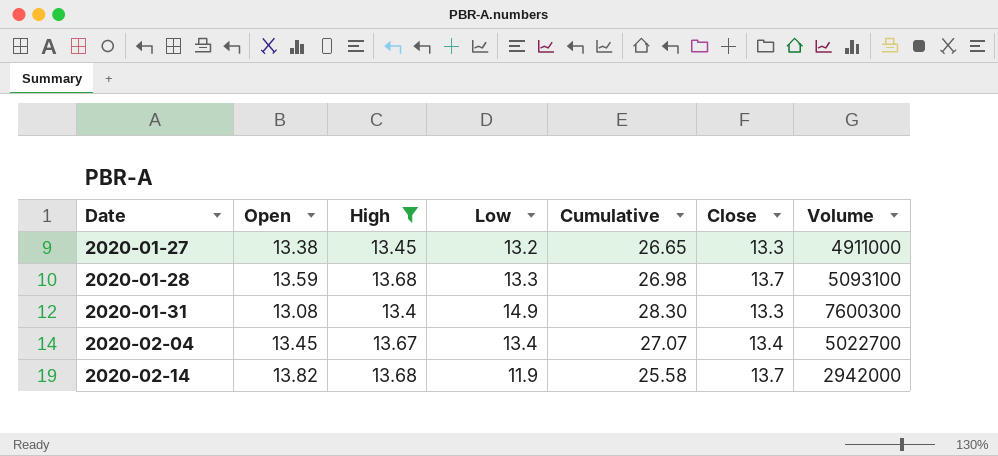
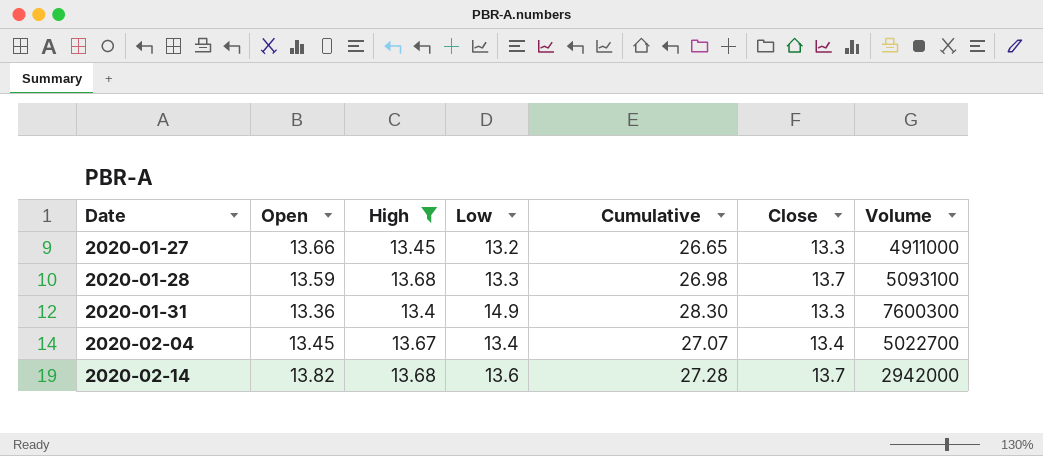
2020-01-27 | Open: 13.38 -> 13.66
2020-01-31 | Open: 13.08 -> 13.36
2020-02-14 | Low: 11.9 -> 13.6
2020-02-14 | Cumulative: 25.58 -> 27.28

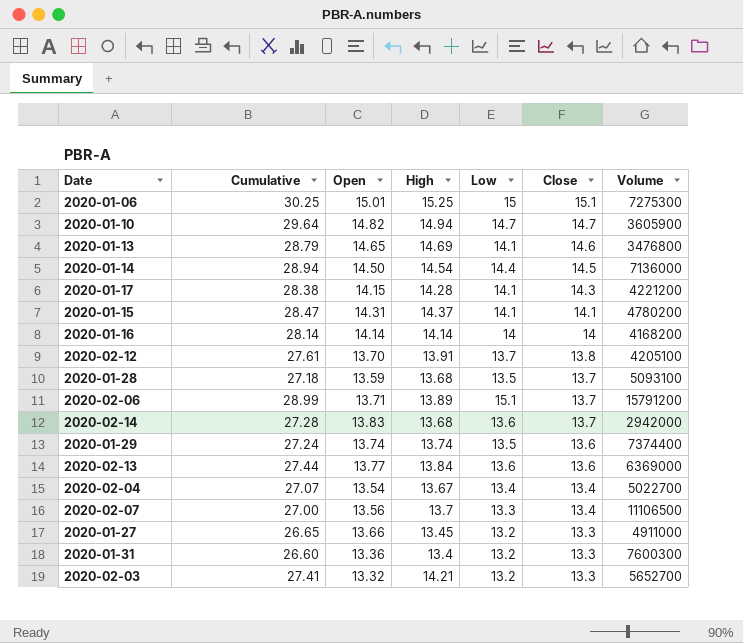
filter: High <= 13.68 -> none
row order: Date ascending -> Close descending
column Cumulative | position: 5 -> 2
2020-01-28 | Cumulative: 26.98 -> 27.18
2020-01-28 | Low: 13.3 -> 13.5
2020-02-14 | Open: 13.82 -> 13.83
2020-02-04 | Open: 13.45 -> 13.54
2020-01-31 | Cumulative: 28.30 -> 26.60
2020-01-31 | Low: 14.9 -> 13.2

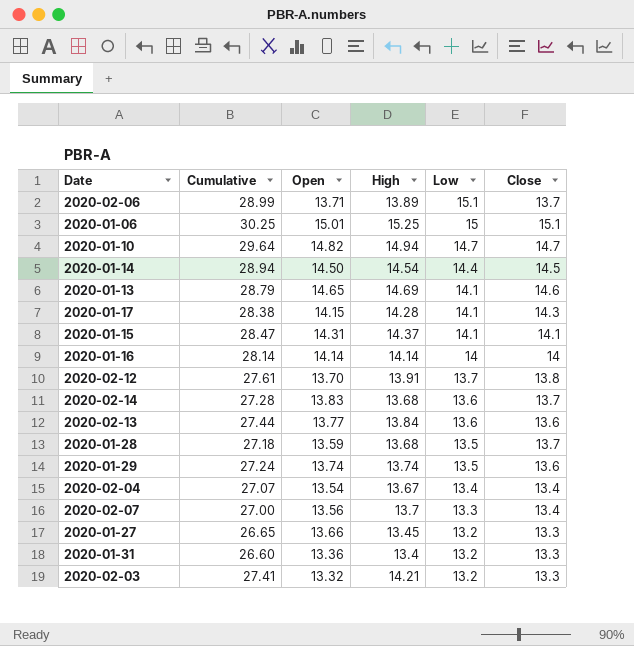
row order: Close descending -> Low descending
column Volume | position: 7 -> none

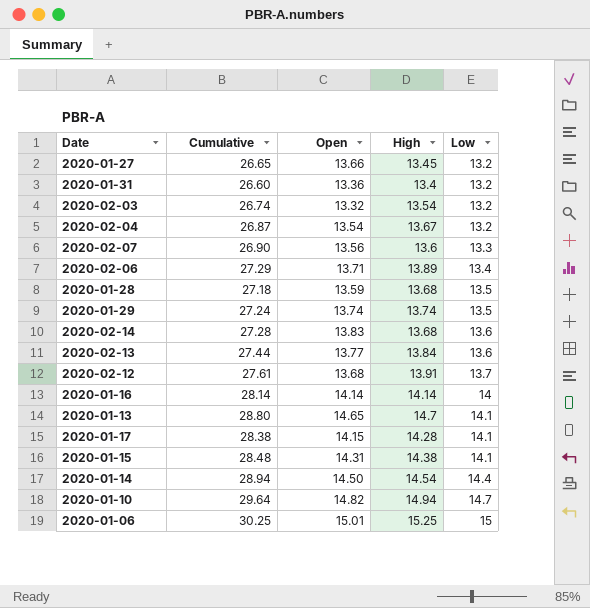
row order: Low descending -> Low ascending
column Close | position: 6 -> none
2020-02-03 | Cumulative: 27.41 -> 26.74
2020-02-03 | High: 14.21 -> 13.54
2020-02-04 | Cumulative: 27.07 -> 26.87
2020-02-04 | Low: 13.4 -> 13.2
2020-02-07 | Cumulative: 27.00 -> 26.90
2020-02-07 | High: 13.7 -> 13.6
2020-02-06 | Cumulative: 28.99 -> 27.29
2020-02-06 | Low: 15.1 -> 13.4
2020-02-12 | Open: 13.70 -> 13.68
2020-01-13 | Cumulative: 28.79 -> 28.80
2020-01-13 | High: 14.69 -> 14.7
2020-01-15 | Cumulative: 28.47 -> 28.48
2020-01-15 | High: 14.37 -> 14.38

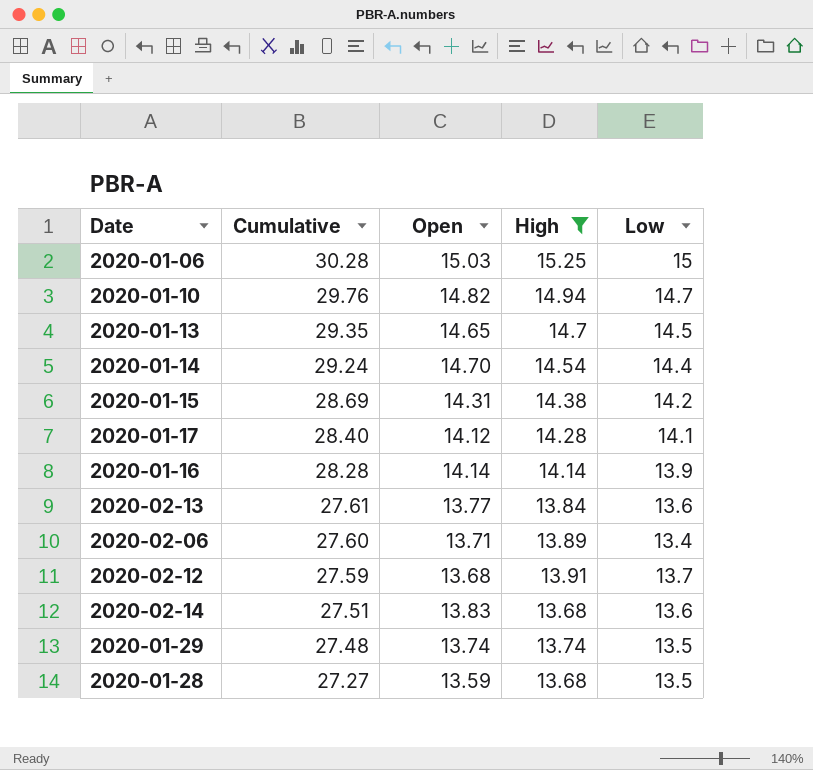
filter: none -> High >= 13.68
row order: Low ascending -> Cumulative descending
column Cumulative | formula: [High] + [Low] -> [Open] + [High]
2020-01-06 | Open: 15.01 -> 15.03
2020-01-13 | Low: 14.1 -> 14.5
2020-01-14 | Open: 14.50 -> 14.70
2020-01-15 | Low: 14.1 -> 14.2
2020-01-17 | Open: 14.15 -> 14.12
2020-01-16 | Low: 14 -> 13.9

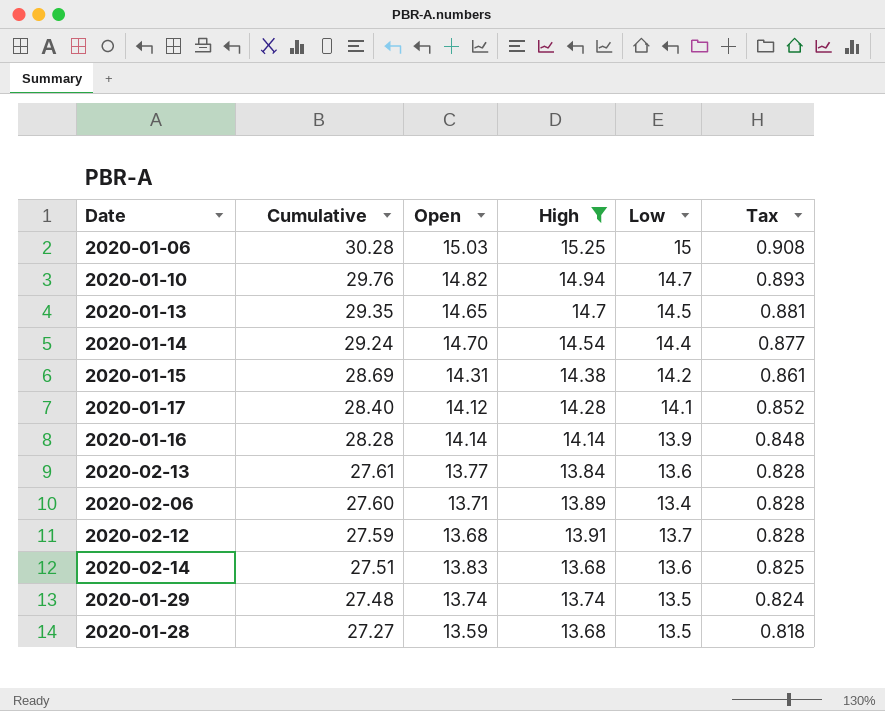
column Tax | formula: none -> [Cumulative] * 0.03

